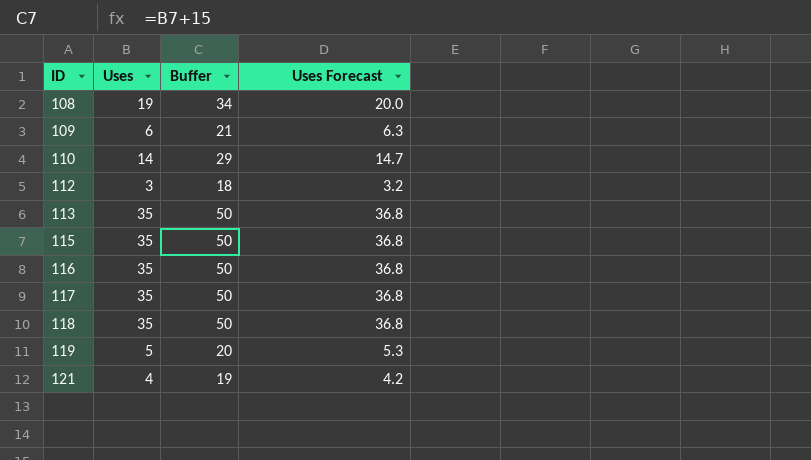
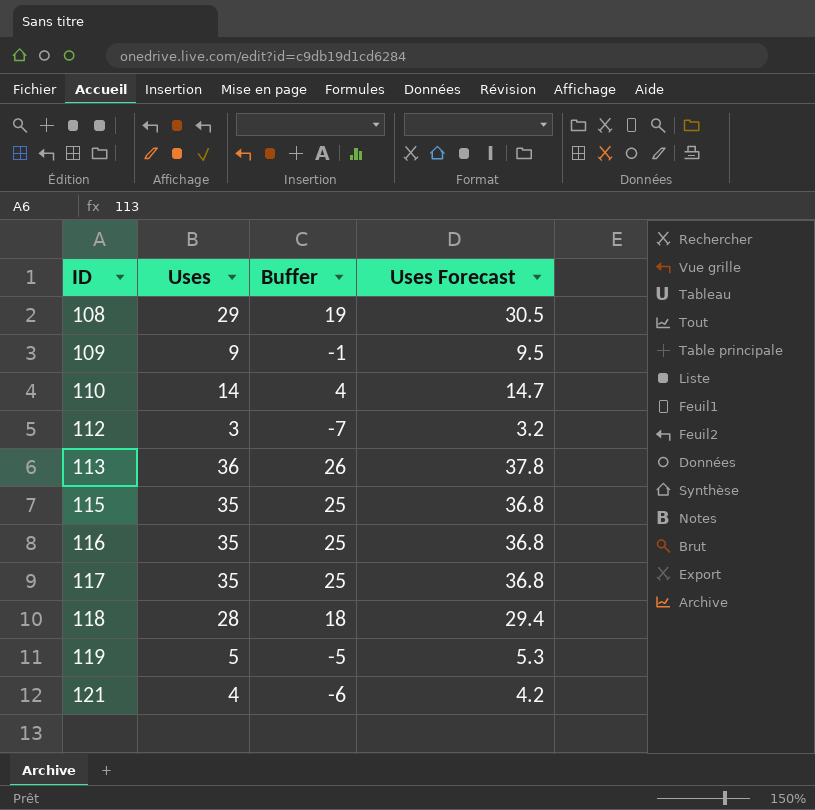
column Buffer | formula: [Uses] + 15 -> [Uses] - 10
108 | Uses: 19 -> 29
108 | Uses Forecast: 20.0 -> 30.5
109 | Uses: 6 -> 9
109 | Uses Forecast: 6.3 -> 9.5
113 | Uses: 35 -> 36
113 | Uses Forecast: 36.8 -> 37.8
118 | Uses: 35 -> 28
118 | Uses Forecast: 36.8 -> 29.4

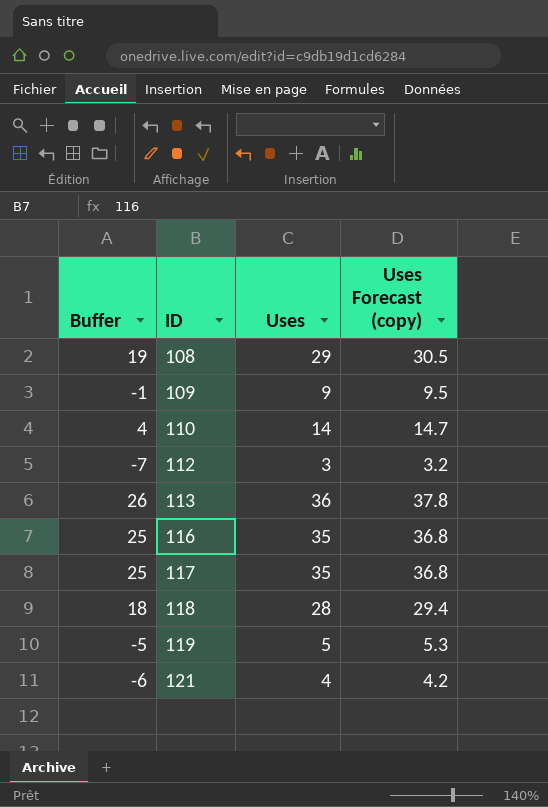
column Buffer | position: 3 -> 1
column name: Uses Forecast -> Uses Forecast (copy)
row 115: 35 | 25 | 36.8 -> none

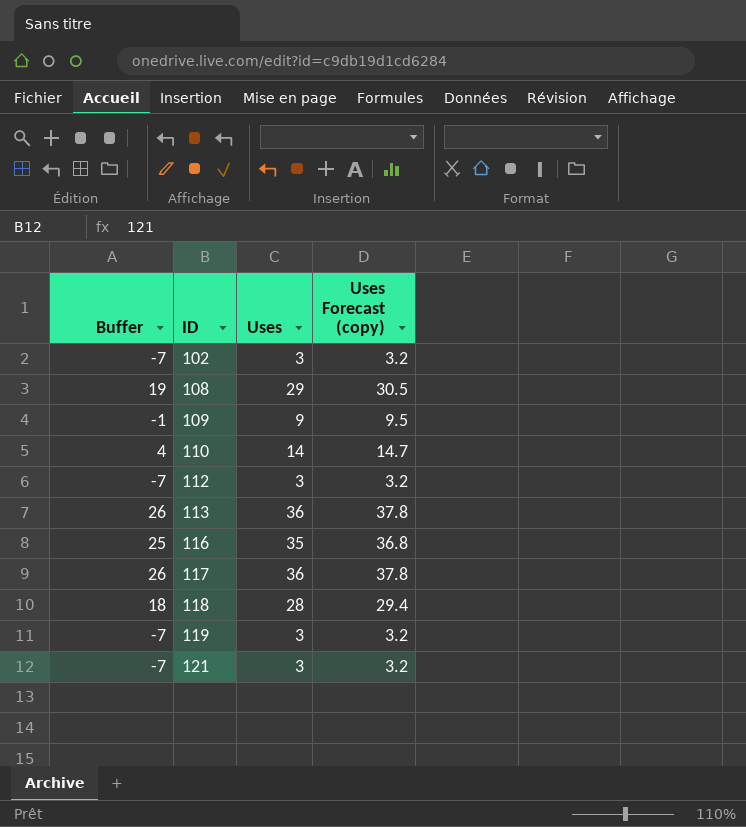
row 102: none -> -7 | 3 | 3.2
117 | Buffer: 25 -> 26
117 | Uses: 35 -> 36
117 | Uses Forecast (copy): 36.8 -> 37.8
119 | Buffer: -5 -> -7
119 | Uses: 5 -> 3
119 | Uses Forecast (copy): 5.3 -> 3.2
121 | Buffer: -6 -> -7
121 | Uses: 4 -> 3
121 | Uses Forecast (copy): 4.2 -> 3.2

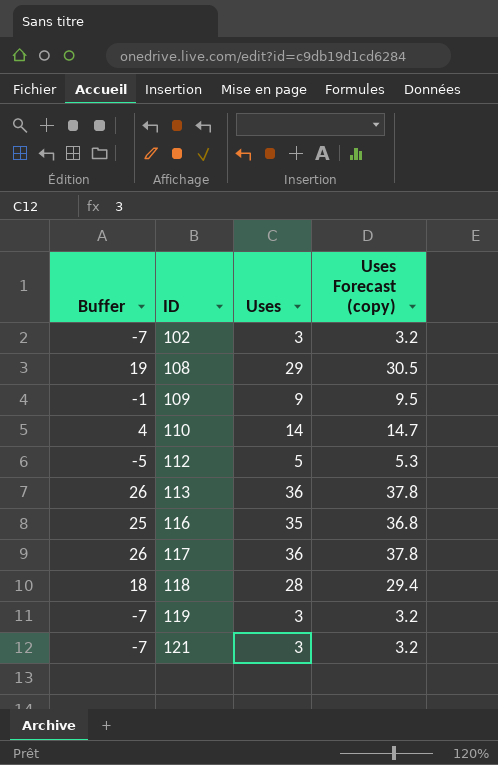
112 | Buffer: -7 -> -5
112 | Uses: 3 -> 5
112 | Uses Forecast (copy): 3.2 -> 5.3

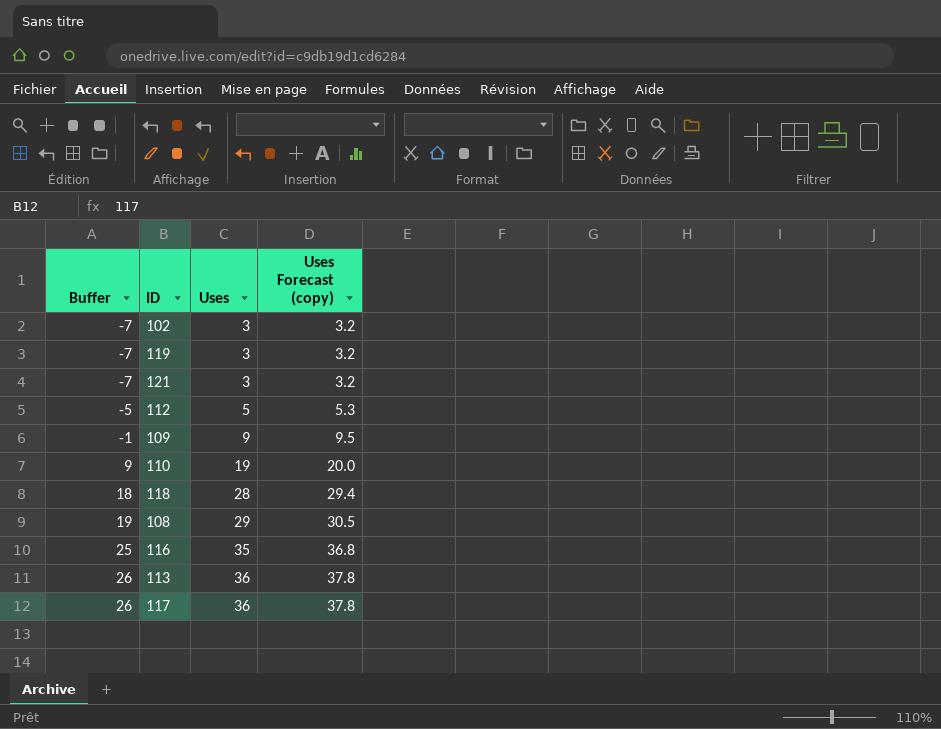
row order: ID ascending -> Buffer ascending
110 | Buffer: 4 -> 9
110 | Uses: 14 -> 19
110 | Uses Forecast (copy): 14.7 -> 20.0

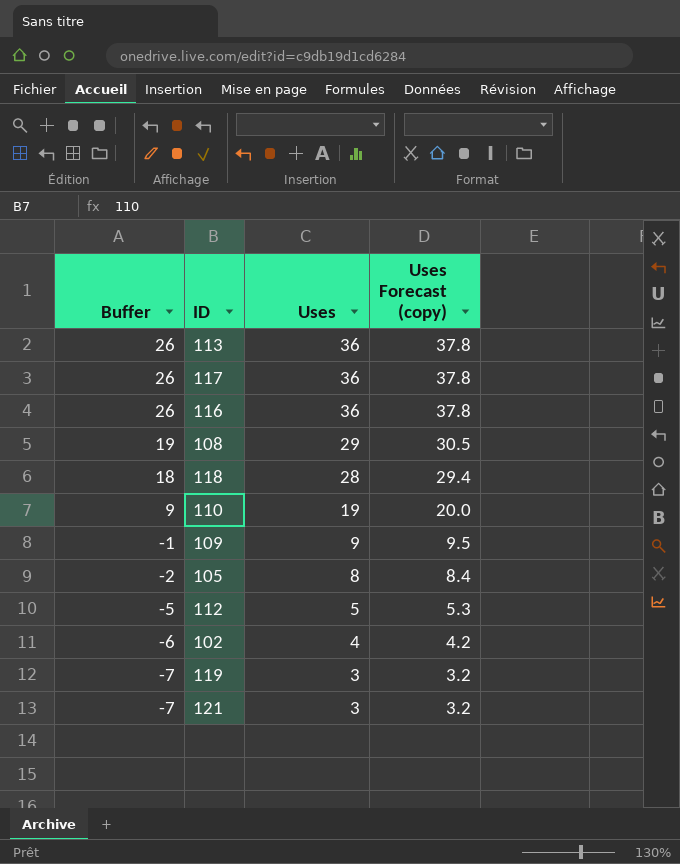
row order: Buffer ascending -> Buffer descending
116 | Buffer: 25 -> 26
116 | Uses: 35 -> 36
116 | Uses Forecast (copy): 36.8 -> 37.8
row 105: none -> -2 | 8 | 8.4
102 | Buffer: -7 -> -6
102 | Uses: 3 -> 4
102 | Uses Forecast (copy): 3.2 -> 4.2

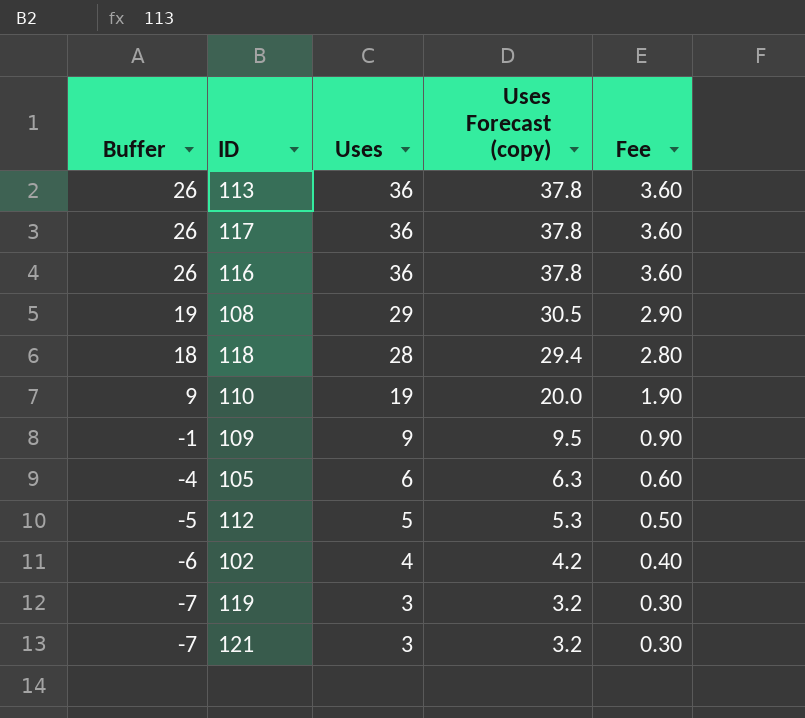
column Fee | formula: none -> [Uses] * 0.1
105 | Buffer: -2 -> -4
105 | Uses: 8 -> 6
105 | Uses Forecast (copy): 8.4 -> 6.3

